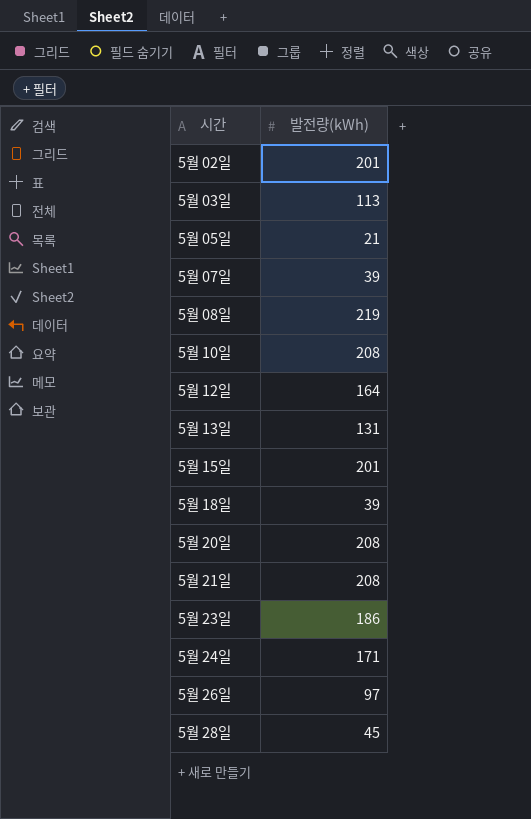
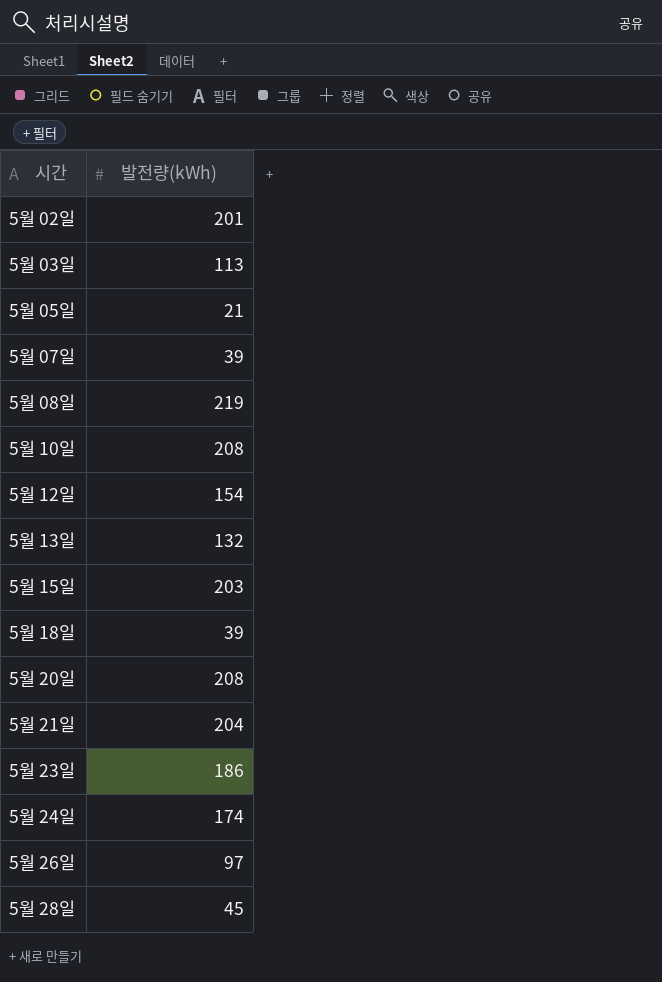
5월 12일 | 발전량(kWh): 164 -> 154
5월 13일 | 발전량(kWh): 131 -> 132
5월 15일 | 발전량(kWh): 201 -> 203
5월 21일 | 발전량(kWh): 208 -> 204
5월 24일 | 발전량(kWh): 171 -> 174

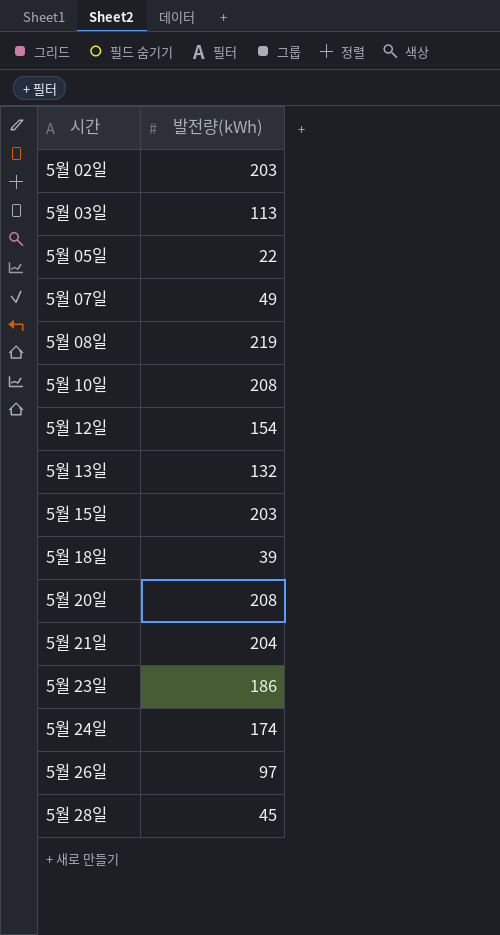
5월 02일 | 발전량(kWh): 201 -> 203
5월 05일 | 발전량(kWh): 21 -> 22
5월 07일 | 발전량(kWh): 39 -> 49

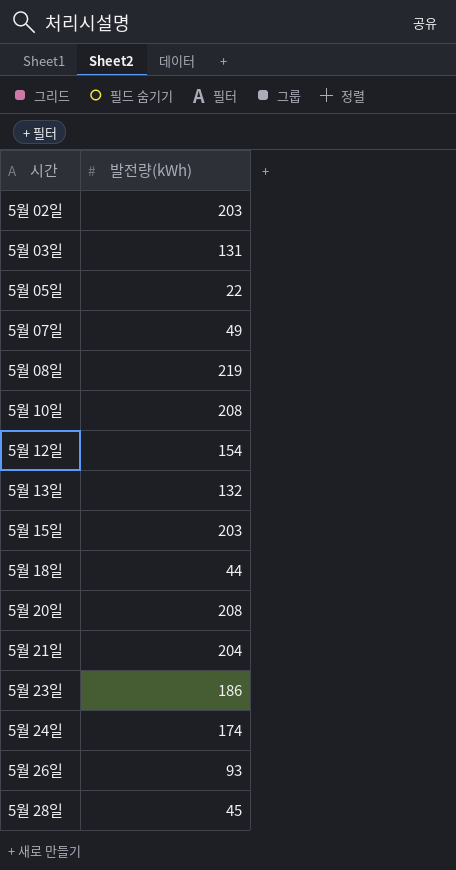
5월 03일 | 발전량(kWh): 113 -> 131
5월 18일 | 발전량(kWh): 39 -> 44
5월 26일 | 발전량(kWh): 97 -> 93

